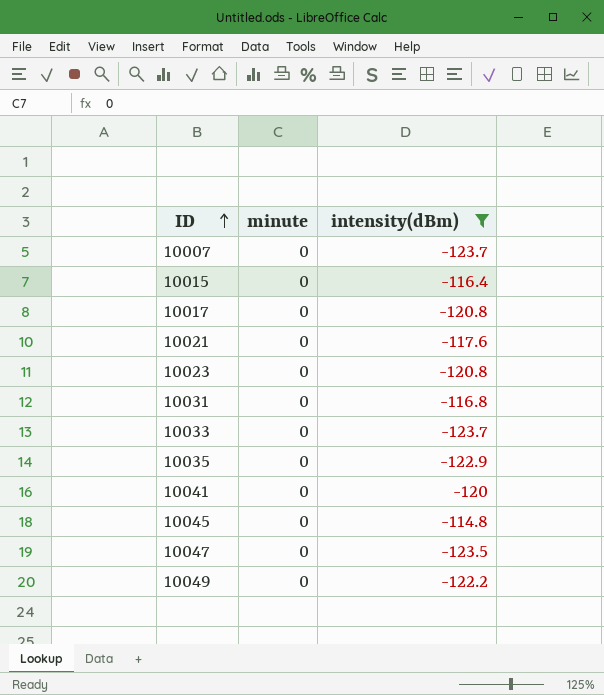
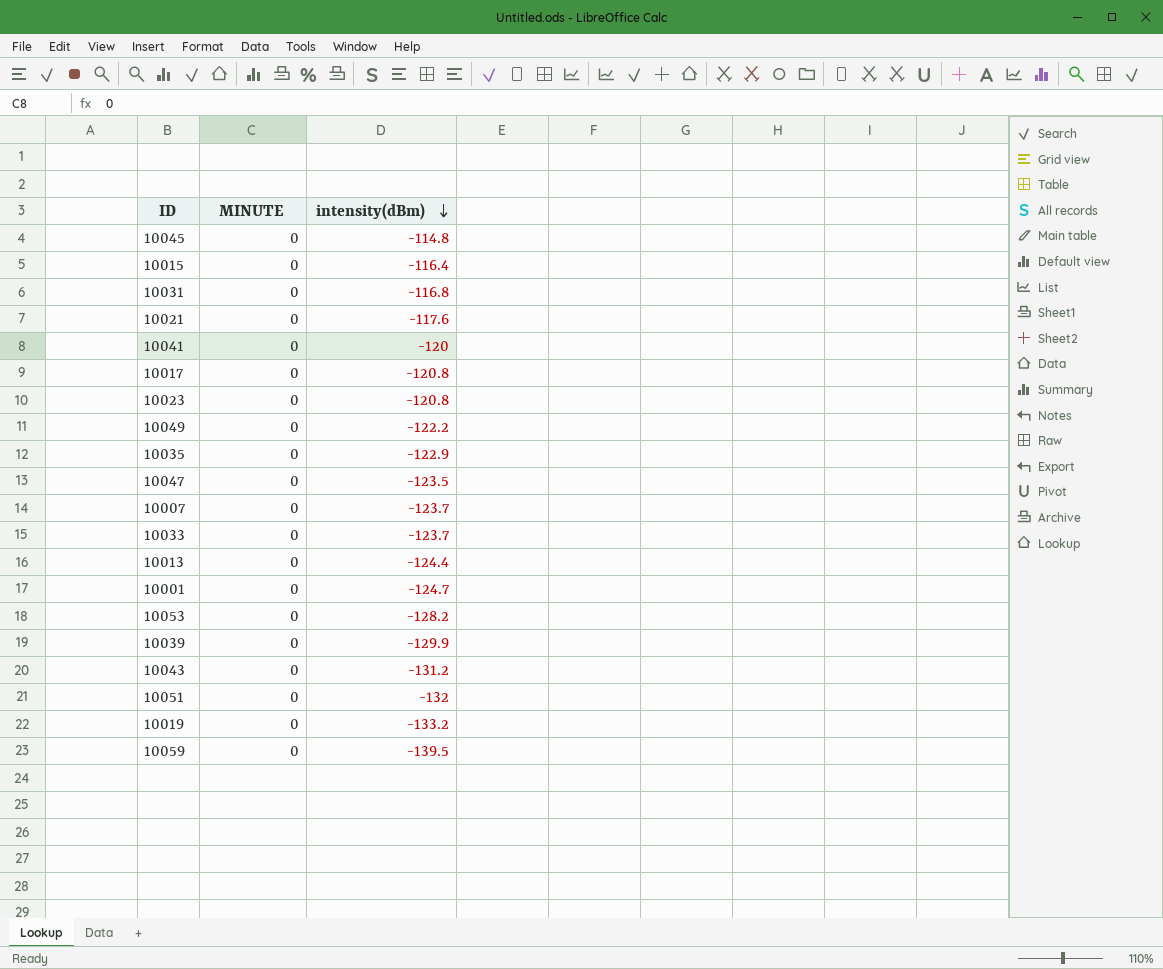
filter: intensity(dBm) >= -123.7 -> none
row order: ID ascending -> intensity(dBm) descending
column name: minute -> MINUTE

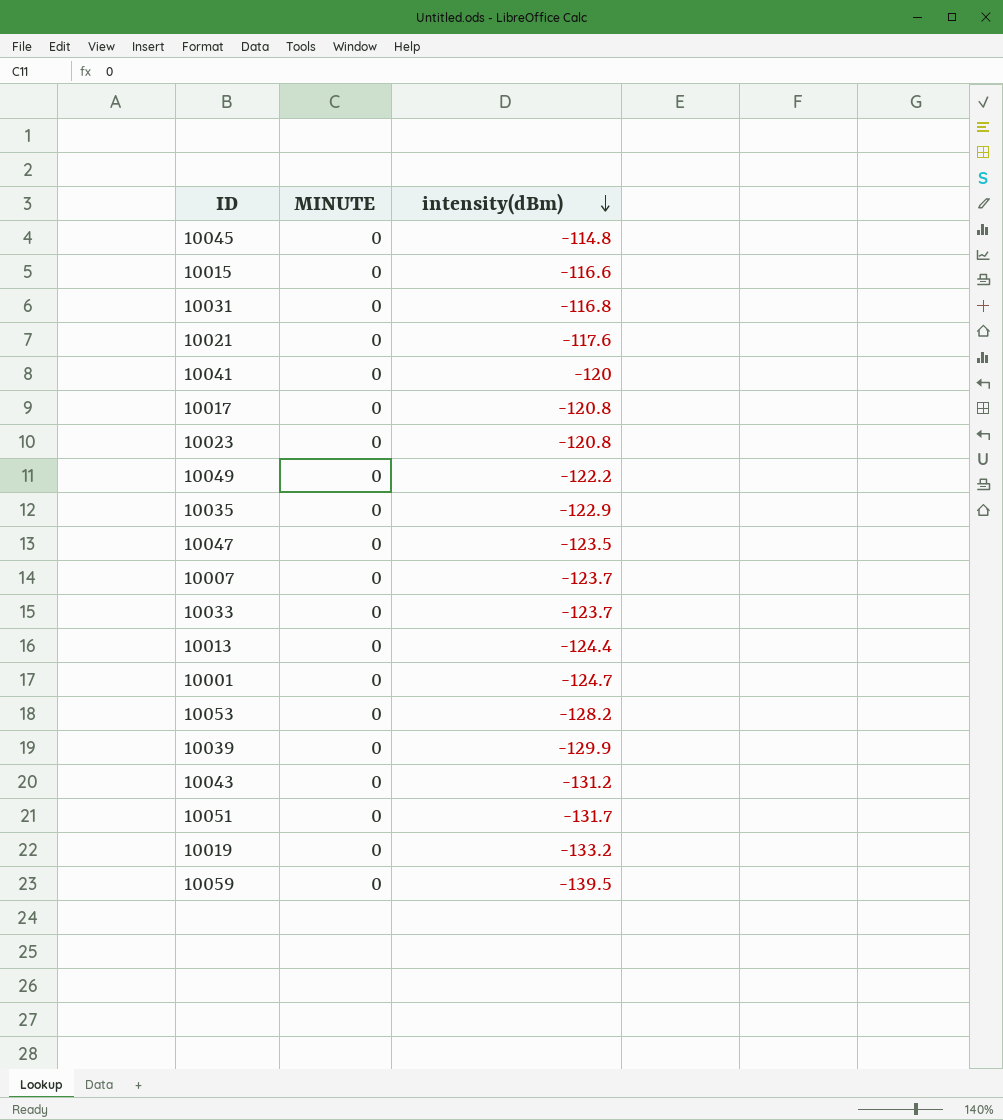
10015 | intensity(dBm): -116.4 -> -116.6
10051 | intensity(dBm): -132 -> -131.7

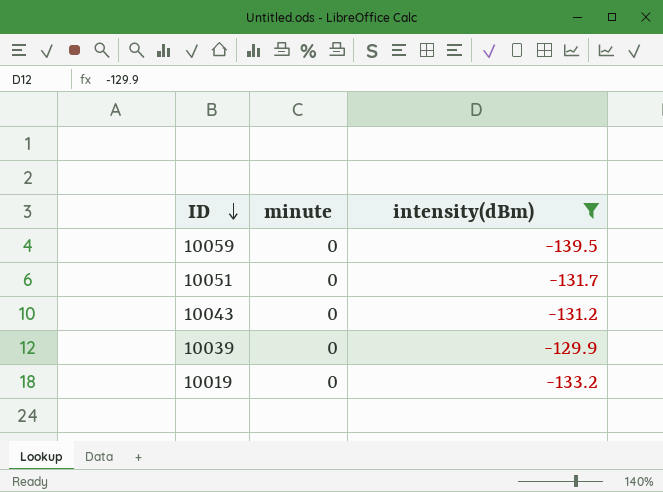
filter: none -> intensity(dBm) <= -129.9
row order: intensity(dBm) descending -> ID descending
column name: MINUTE -> minute

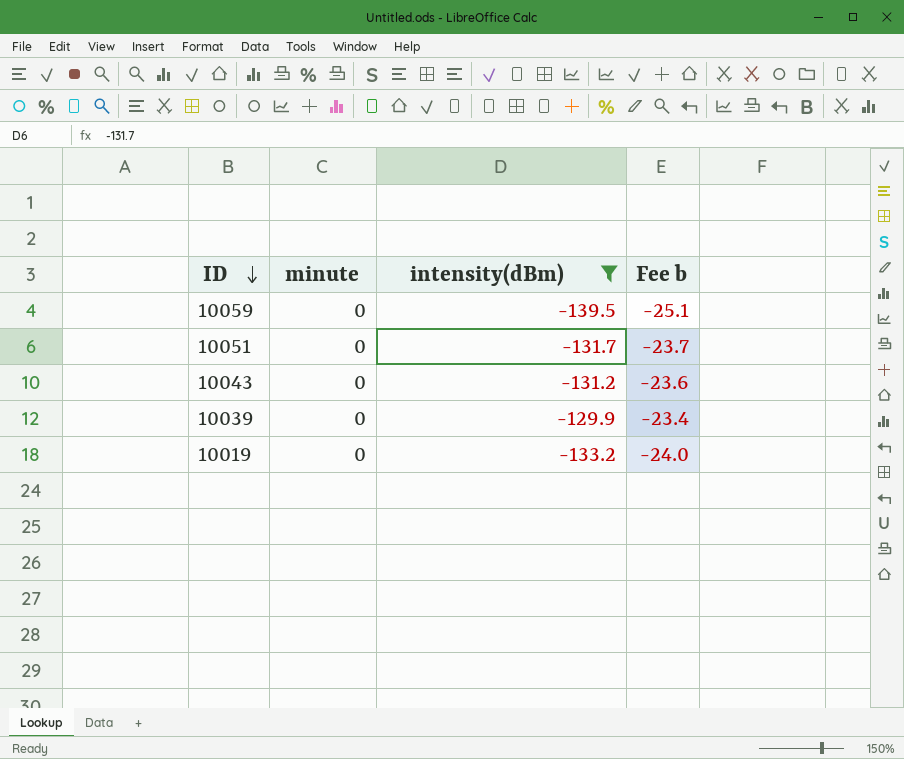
column Fee b | formula: none -> [intensity(dBm)] * 0.18

